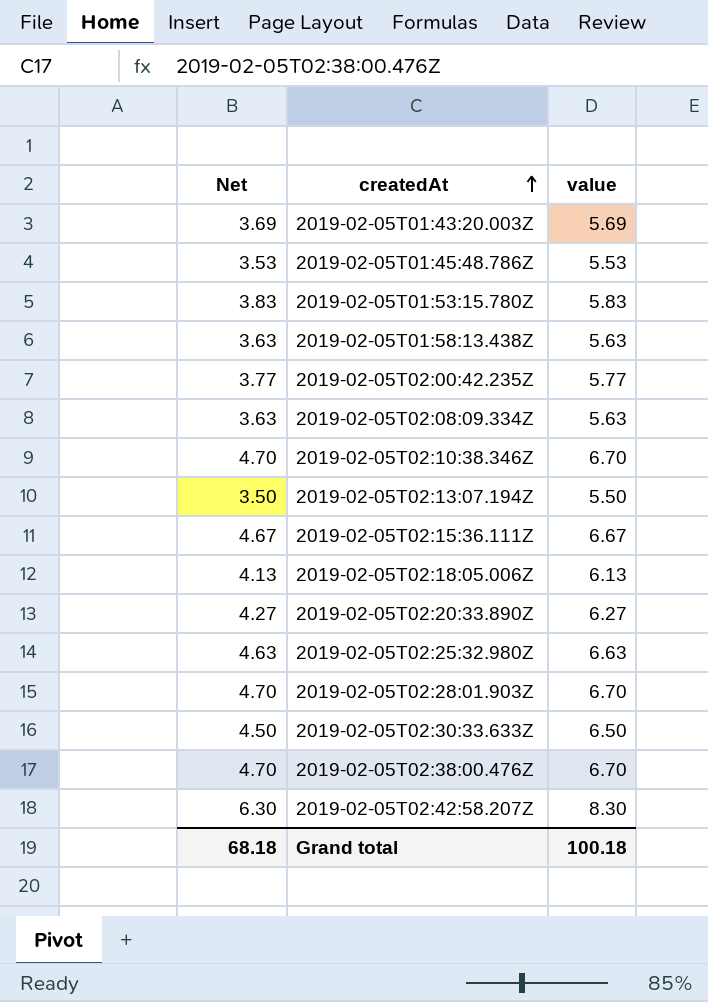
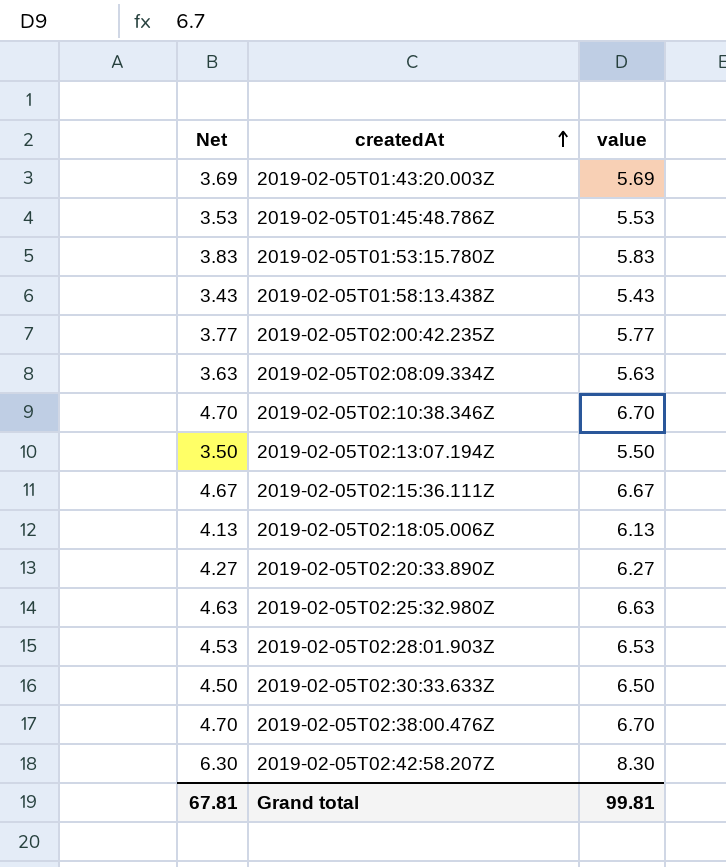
2019-02-05T01:58:13.438Z | Net: 3.63 -> 3.43
2019-02-05T01:58:13.438Z | value: 5.63 -> 5.43
2019-02-05T02:28:01.903Z | Net: 4.70 -> 4.53
2019-02-05T02:28:01.903Z | value: 6.70 -> 6.53
Grand total | Net: 68.18 -> 67.81
Grand total | value: 100.18 -> 99.81

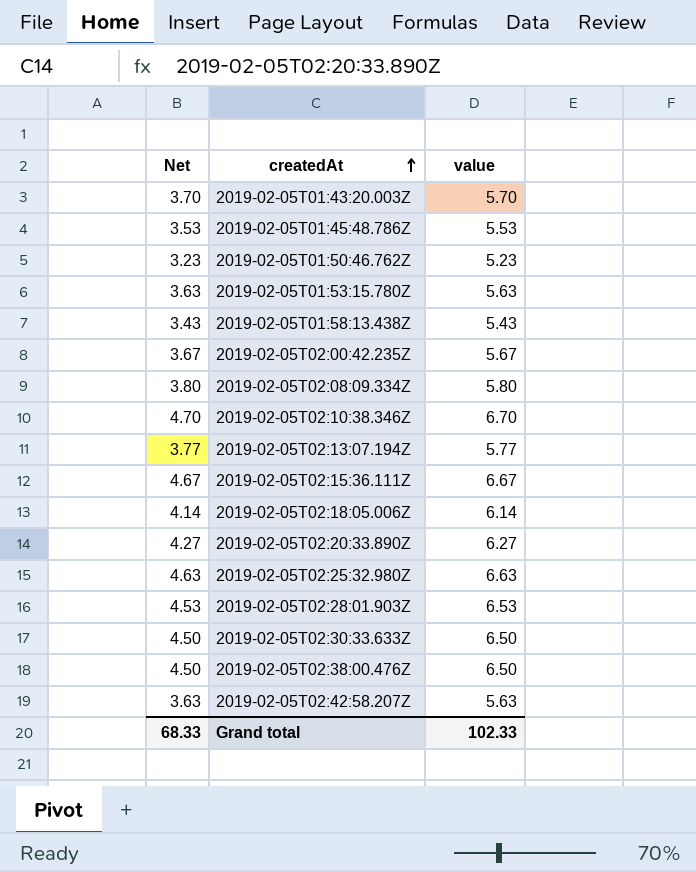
2019-02-05T01:43:20.003Z | Net: 3.69 -> 3.70
2019-02-05T01:43:20.003Z | value: 5.69 -> 5.70
row 2019-02-05T01:50:46.762Z: none -> 3.23 | 5.23
2019-02-05T01:53:15.780Z | Net: 3.83 -> 3.63
2019-02-05T01:53:15.780Z | value: 5.83 -> 5.63
2019-02-05T02:00:42.235Z | Net: 3.77 -> 3.67
2019-02-05T02:00:42.235Z | value: 5.77 -> 5.67
2019-02-05T02:08:09.334Z | Net: 3.63 -> 3.80
2019-02-05T02:08:09.334Z | value: 5.63 -> 5.80
2019-02-05T02:13:07.194Z | Net: 3.50 -> 3.77
2019-02-05T02:13:07.194Z | value: 5.50 -> 5.77
2019-02-05T02:18:05.006Z | Net: 4.13 -> 4.14
2019-02-05T02:18:05.006Z | value: 6.13 -> 6.14
2019-02-05T02:38:00.476Z | Net: 4.70 -> 4.50
2019-02-05T02:38:00.476Z | value: 6.70 -> 6.50
2019-02-05T02:42:58.207Z | Net: 6.30 -> 3.63
2019-02-05T02:42:58.207Z | value: 8.30 -> 5.63
Grand total | Net: 67.81 -> 68.33
Grand total | value: 99.81 -> 102.33

